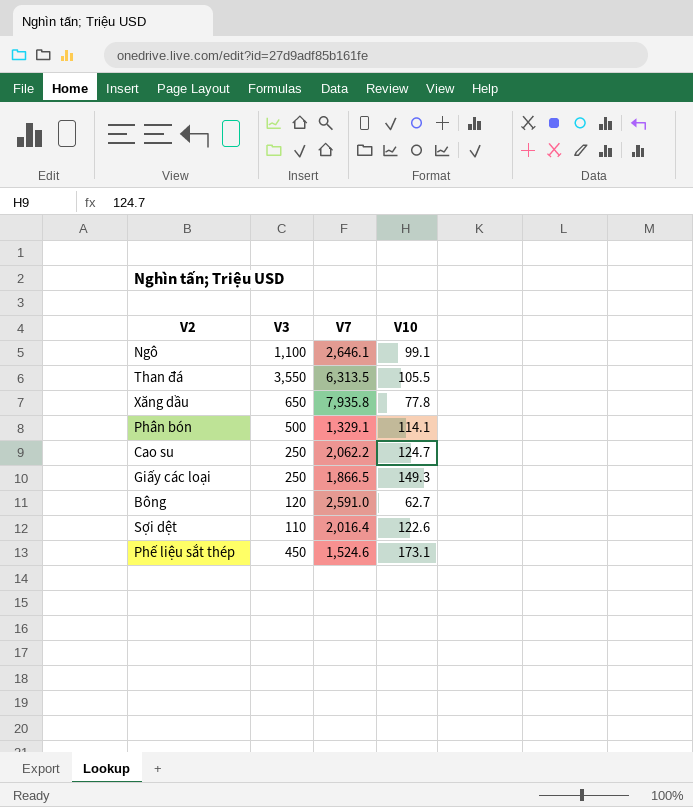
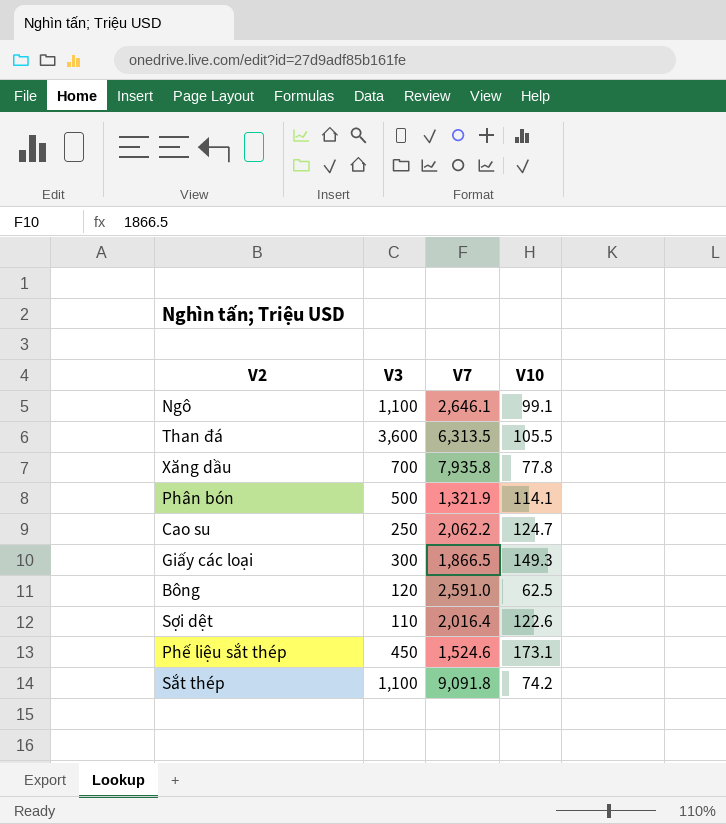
Than đá | V3: 3,550 -> 3,600
Xăng dầu | V3: 650 -> 700
Phân bón | V7: 1,329.1 -> 1,321.9
Giấy các loại | V3: 250 -> 300
Bông | V10: 62.7 -> 62.5
row Sắt thép: none -> 1,100 | 9,091.8 | 74.2

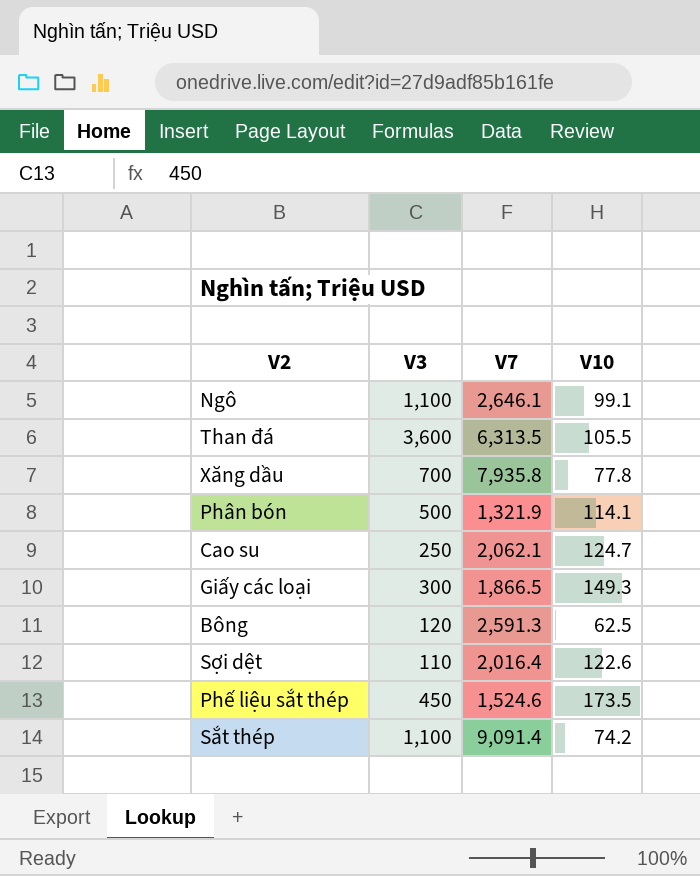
Cao su | V7: 2,062.2 -> 2,062.1
Bông | V7: 2,591.0 -> 2,591.3
Phế liệu sắt thép | V10: 173.1 -> 173.5
Sắt thép | V7: 9,091.8 -> 9,091.4

